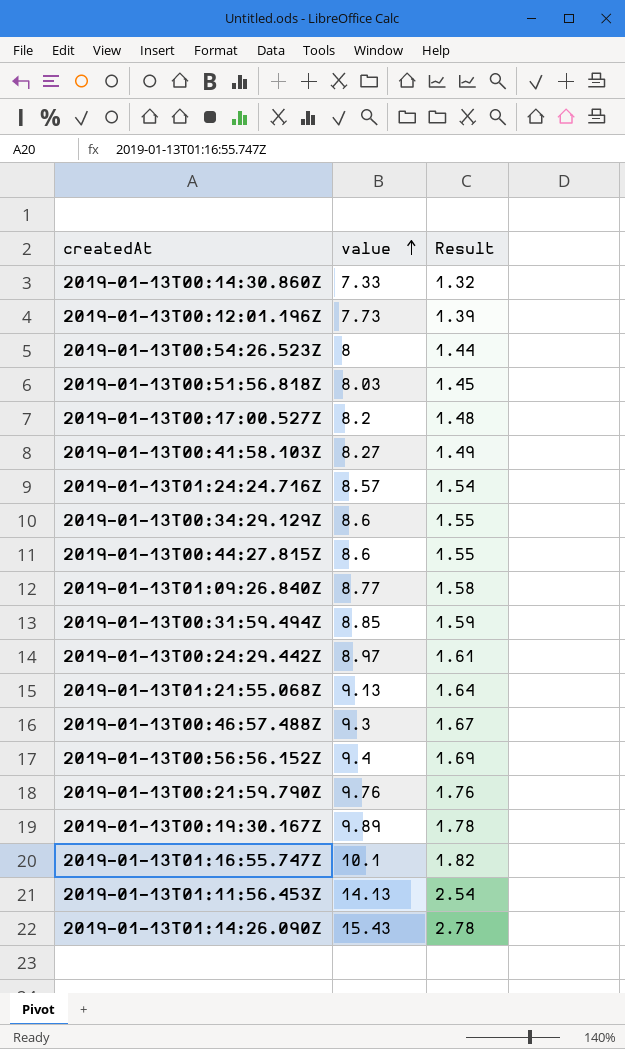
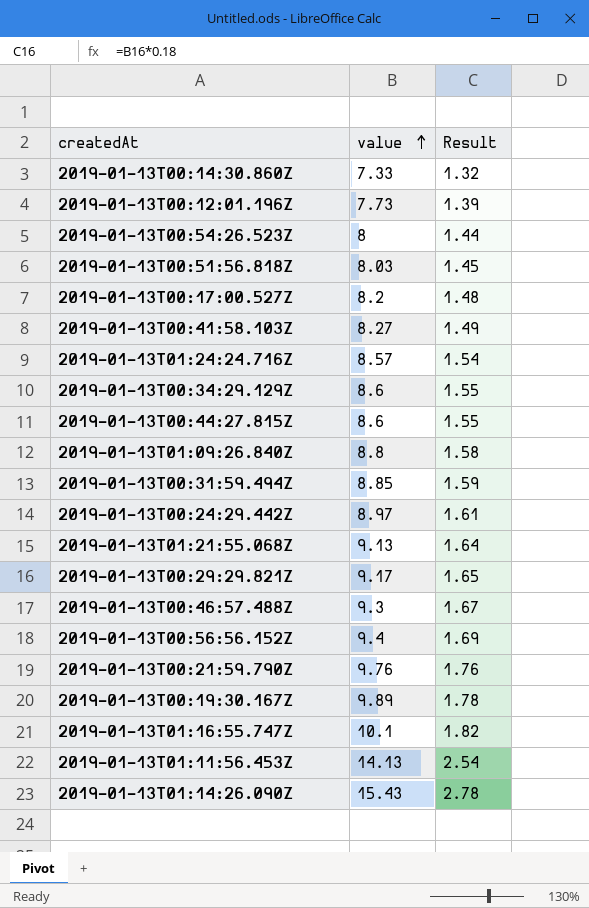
2019-01-13T01:09:26.840Z | value: 8.77 -> 8.8
row 2019-01-13T00:29:29.821Z: none -> 9.17 | 1.65

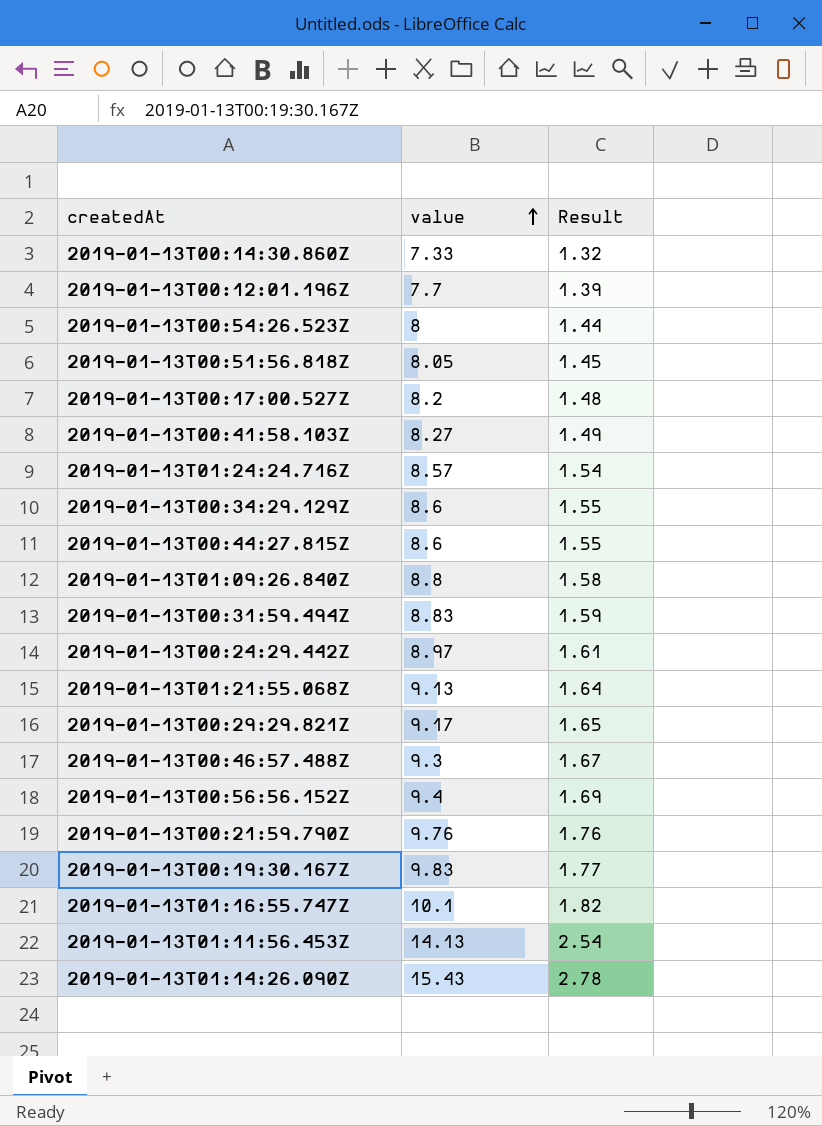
2019-01-13T00:12:01.196Z | value: 7.73 -> 7.7
2019-01-13T00:51:56.818Z | value: 8.03 -> 8.05
2019-01-13T00:31:59.494Z | value: 8.85 -> 8.83
2019-01-13T00:19:30.167Z | value: 9.89 -> 9.83
2019-01-13T00:19:30.167Z | Result: 1.78 -> 1.77

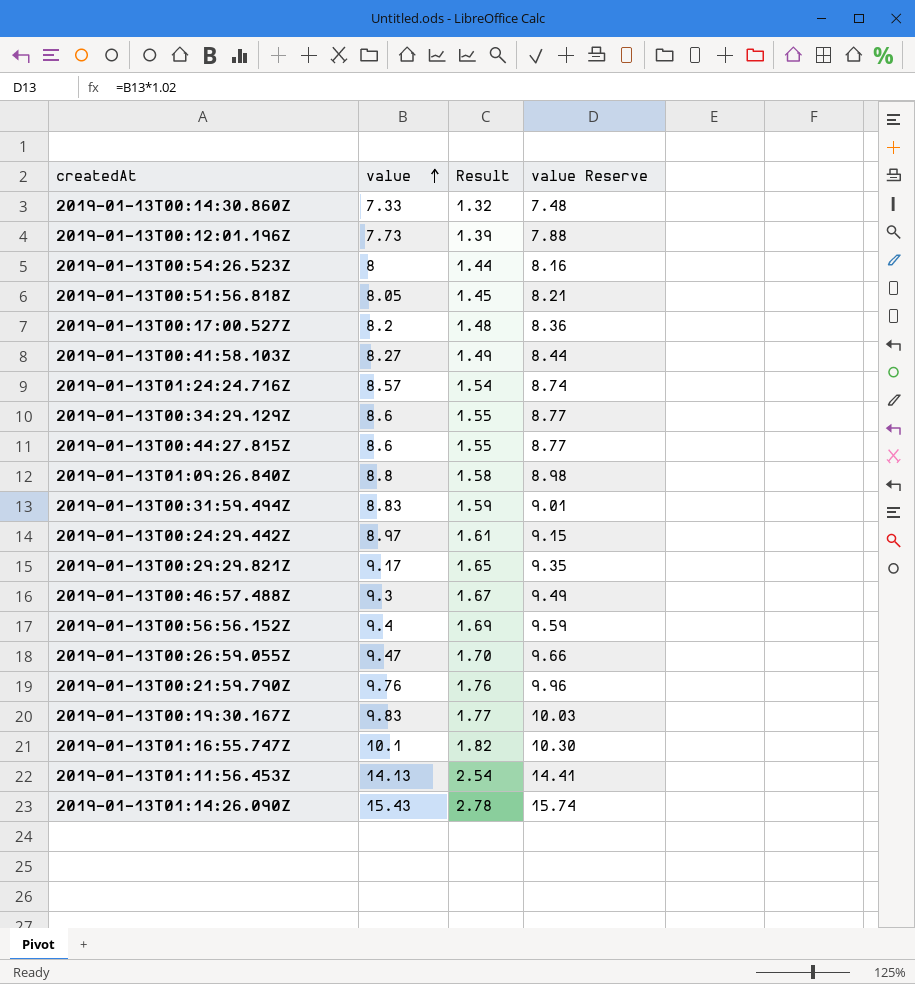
column value Reserve | formula: none -> [value] * 1.02
row 2019-01-13T01:21:55.068Z: 9.13 | 1.64 -> none
2019-01-13T00:12:01.196Z | value: 7.7 -> 7.73
row 2019-01-13T00:26:59.055Z: none -> 9.47 | 1.70 | 9.66

